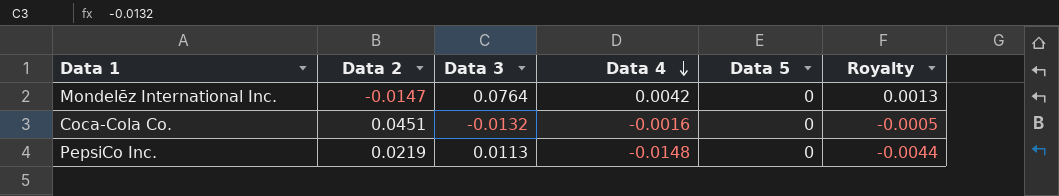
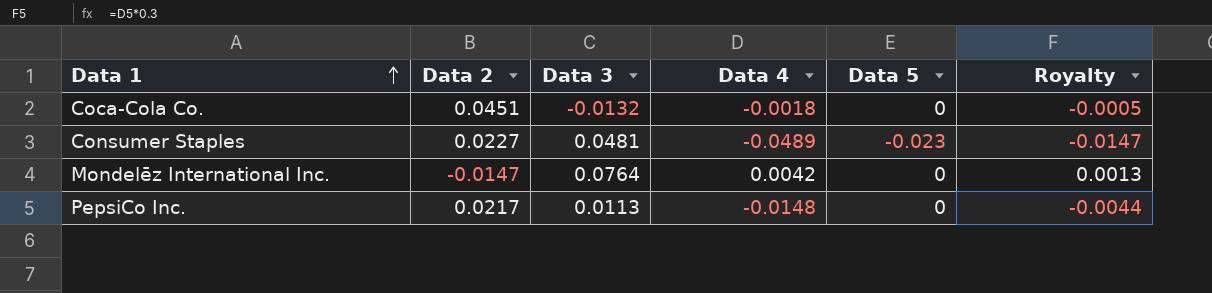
row order: Data 4 descending -> Data 1 ascending
Coca-Cola Co. | Data 4: -0.0016 -> -0.0018
row Consumer Staples: none -> 0.0227 | 0.0481 | -0.0489 | -0.023 | -0.0147
PepsiCo Inc. | Data 2: 0.0219 -> 0.0217

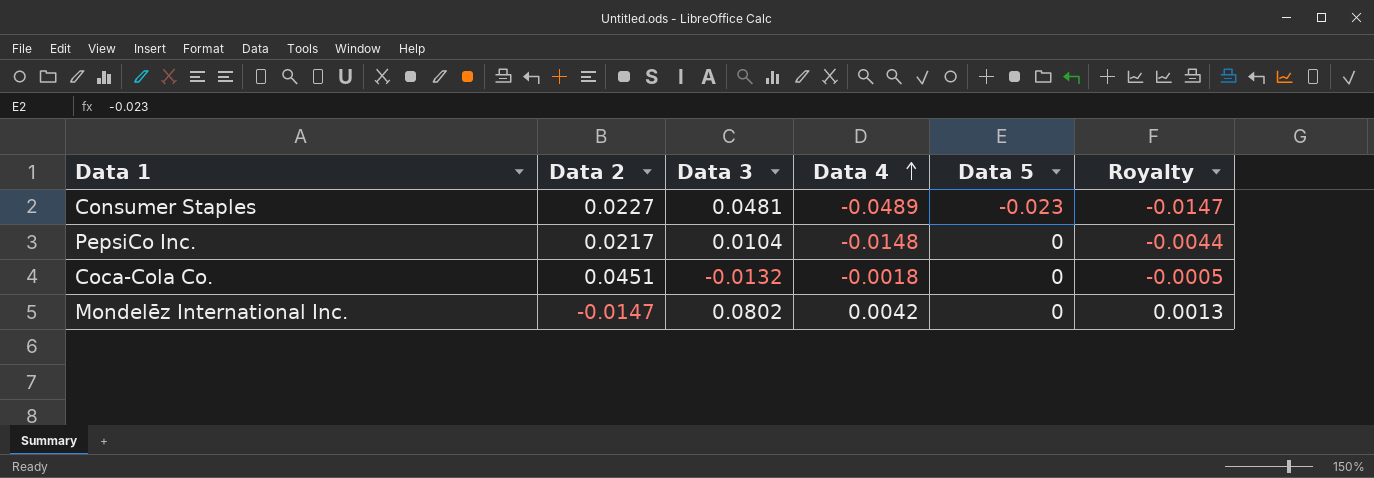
row order: Data 1 ascending -> Data 4 ascending
PepsiCo Inc. | Data 3: 0.0113 -> 0.0104
Mondelēz International Inc. | Data 3: 0.0764 -> 0.0802

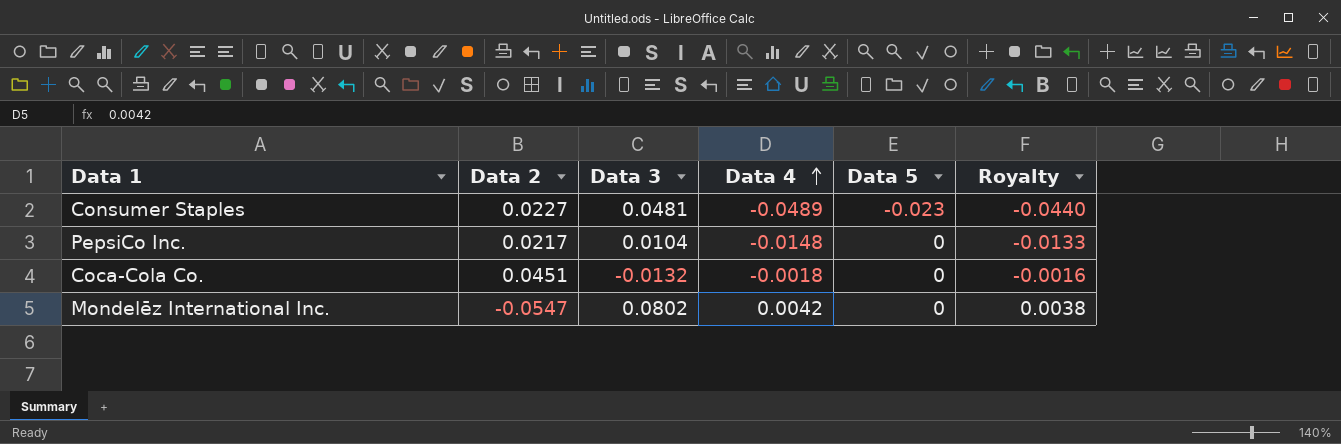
column Royalty | formula: [Data 4] * 0.3 -> [Data 4] * 0.9
Mondelēz International Inc. | Data 2: -0.0147 -> -0.0547

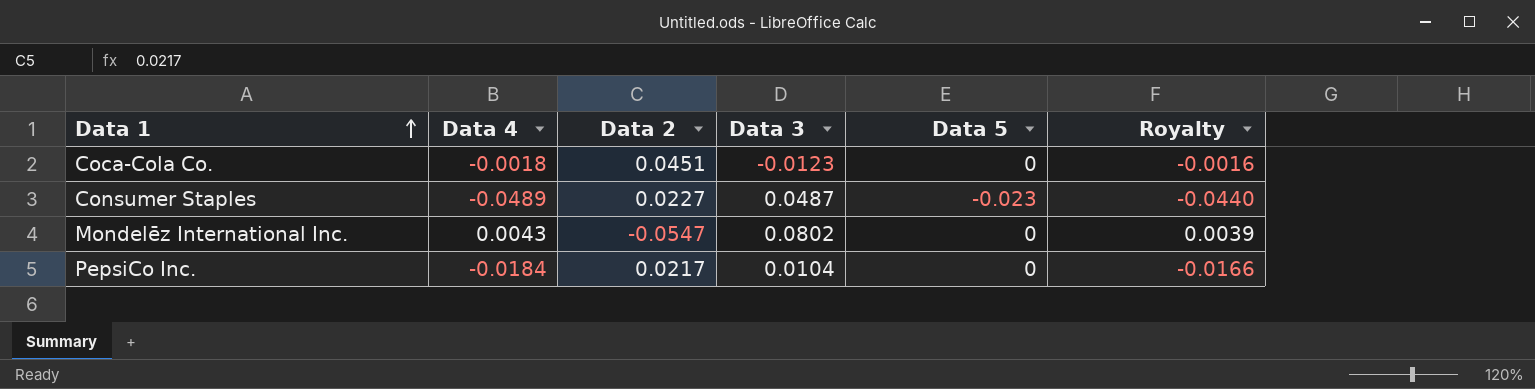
row order: Data 4 ascending -> Data 1 ascending
column Data 4 | position: 4 -> 2
Coca-Cola Co. | Data 3: -0.0132 -> -0.0123
Consumer Staples | Data 3: 0.0481 -> 0.0487
Mondelēz International Inc. | Data 4: 0.0042 -> 0.0043
Mondelēz International Inc. | Royalty: 0.0038 -> 0.0039
PepsiCo Inc. | Data 4: -0.0148 -> -0.0184
PepsiCo Inc. | Royalty: -0.0133 -> -0.0166

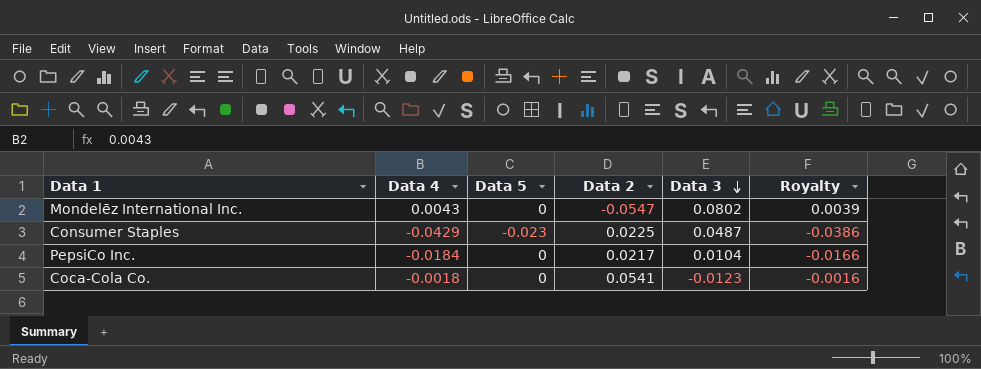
row order: Data 1 ascending -> Data 3 descending
column Data 5 | position: 5 -> 3
Consumer Staples | Data 4: -0.0489 -> -0.0429
Consumer Staples | Data 2: 0.0227 -> 0.0225
Consumer Staples | Royalty: -0.0440 -> -0.0386
Coca-Cola Co. | Data 2: 0.0451 -> 0.0541

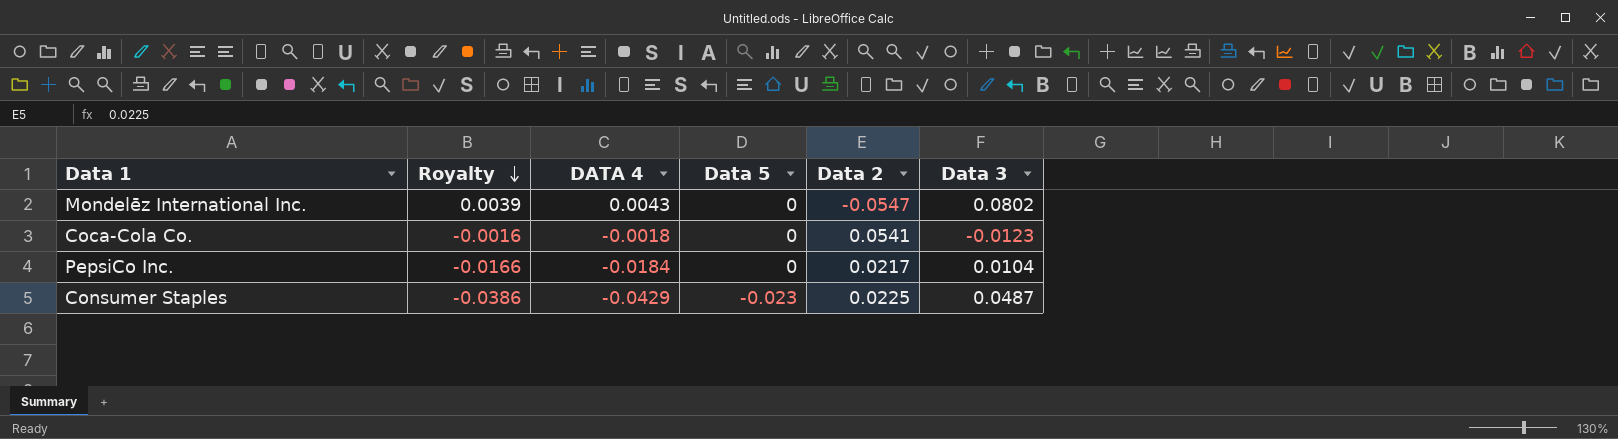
row order: Data 3 descending -> Royalty descending
column Royalty | position: 6 -> 2
column name: Data 4 -> DATA 4

